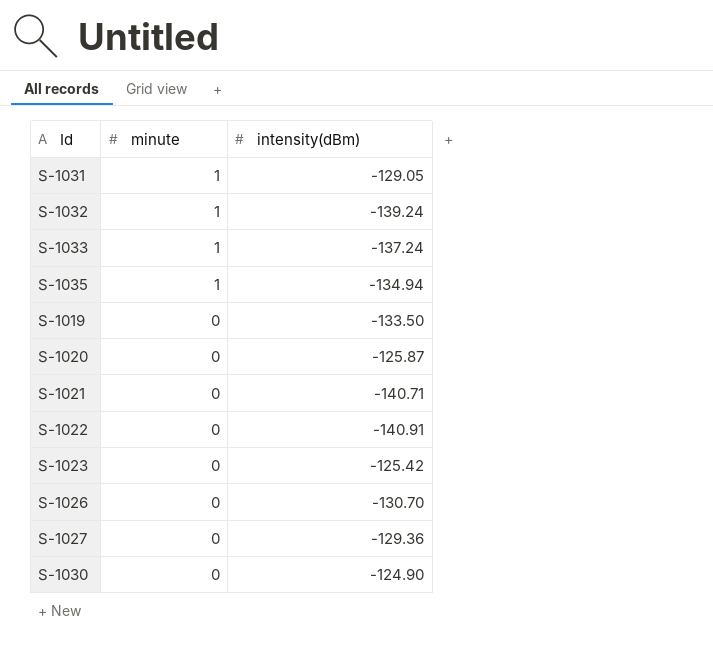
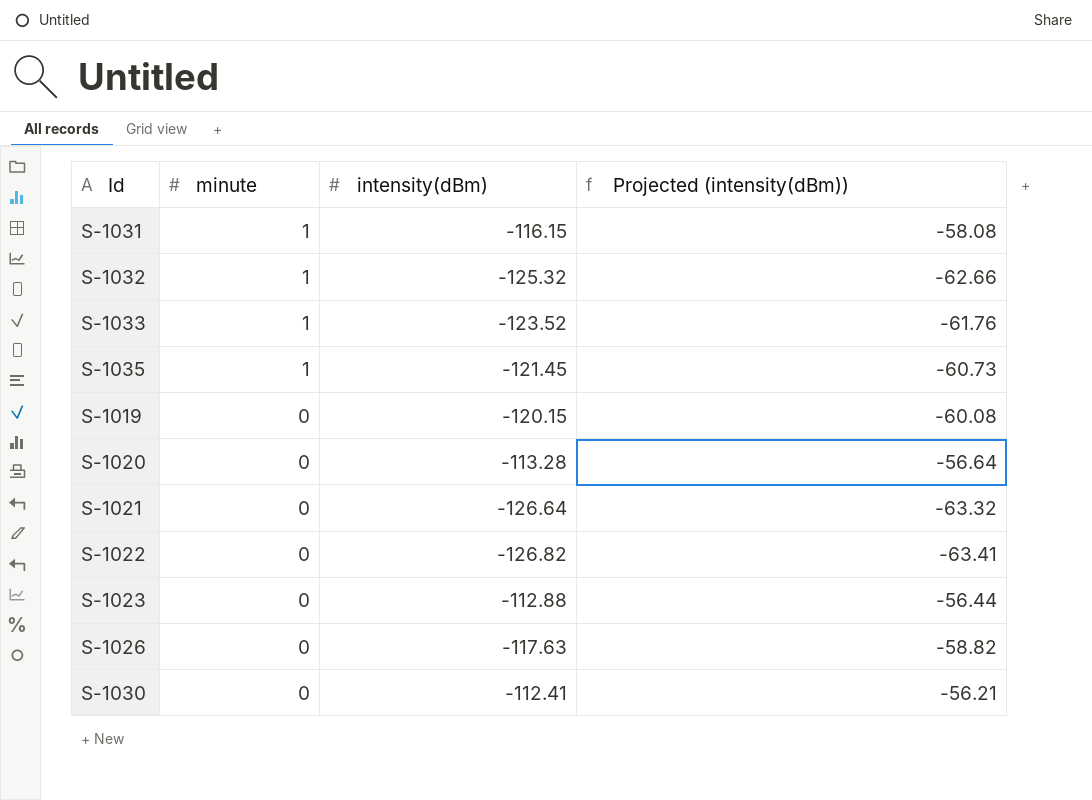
column Projected (intensity(dBm)) | formula: none -> [intensity(dBm)] * 0.5
row S-1027: 0 | -129.36 -> none
S-1031 | intensity(dBm): -129.05 -> -116.15
S-1032 | intensity(dBm): -139.24 -> -125.32
S-1033 | intensity(dBm): -137.24 -> -123.52
S-1035 | intensity(dBm): -134.94 -> -121.45
S-1019 | intensity(dBm): -133.50 -> -120.15
S-1020 | intensity(dBm): -125.87 -> -113.28
S-1021 | intensity(dBm): -140.71 -> -126.64
S-1022 | intensity(dBm): -140.91 -> -126.82
S-1023 | intensity(dBm): -125.42 -> -112.88
S-1026 | intensity(dBm): -130.70 -> -117.63
S-1030 | intensity(dBm): -124.90 -> -112.41

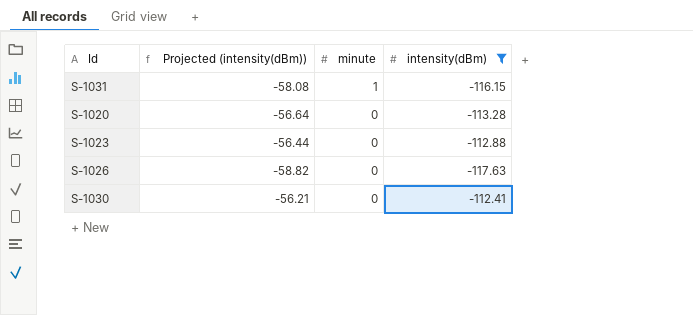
filter: none -> intensity(dBm) >= -117.63
column Projected (intensity(dBm)) | position: 4 -> 2

